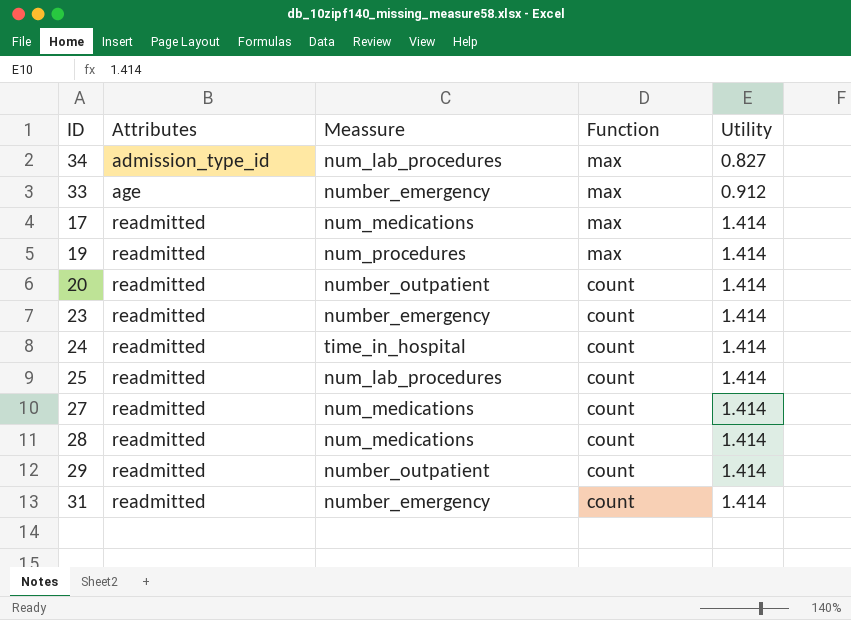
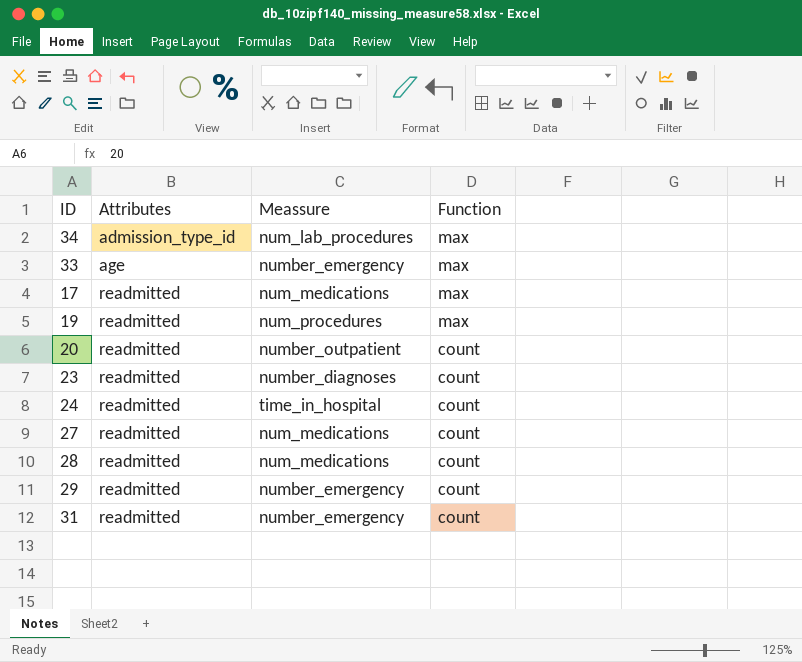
column Utility | position: 5 -> none
row 25: readmitted | num_lab_procedures | count | 1.414 -> none
23 | Meassure: number_emergency -> number_diagnoses
29 | Meassure: number_outpatient -> number_emergency

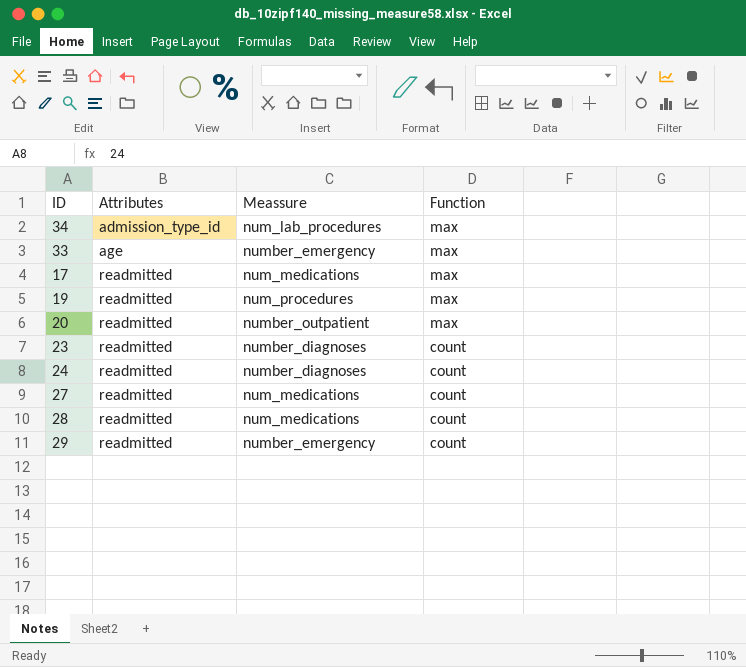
row 31: readmitted | number_emergency | count -> none
20 | Function: count -> max
24 | Meassure: time_in_hospital -> number_diagnoses

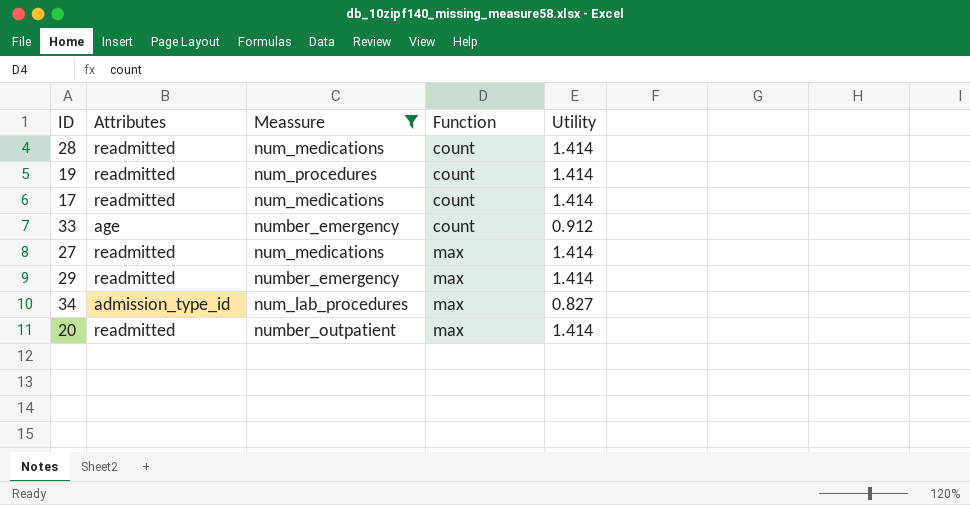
filter: none -> Meassure != number_diagnoses
row order: Attributes ascending -> Function ascending
column Utility | position: none -> 5
19 | Function: max -> count
17 | Function: max -> count
33 | Function: max -> count
27 | Function: count -> max
29 | Function: count -> max

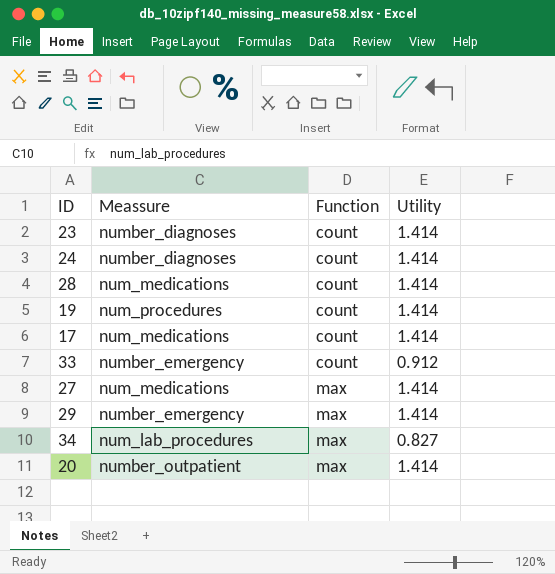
filter: Meassure != number_diagnoses -> none
column Attributes | position: 2 -> none

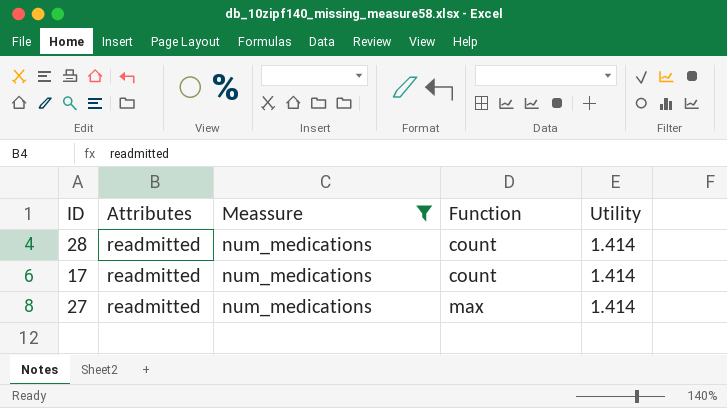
filter: none -> Meassure = num_medications
column Attributes | position: none -> 2

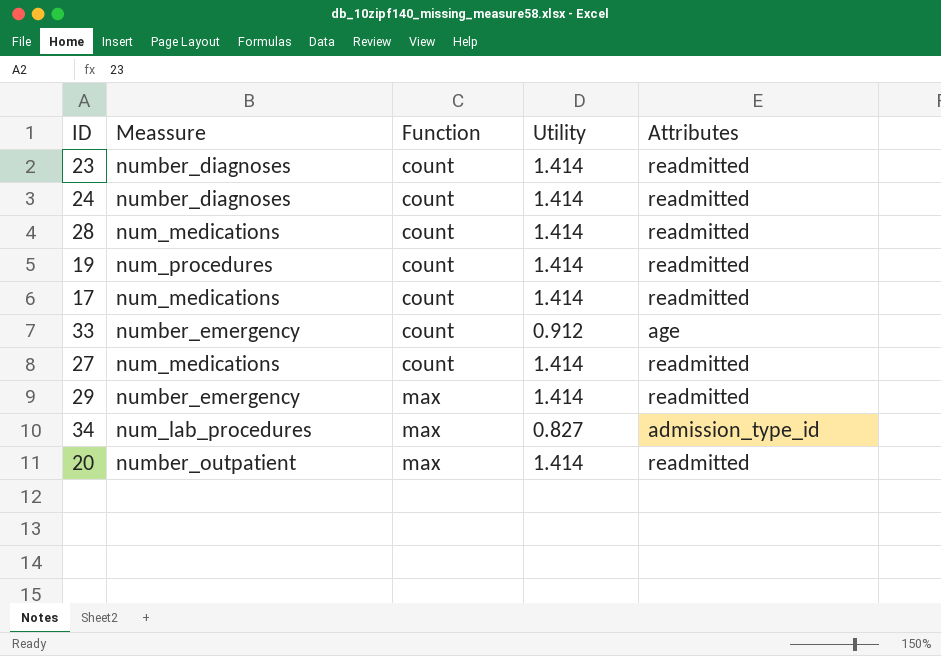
filter: Meassure = num_medications -> none
column Attributes | position: 2 -> 5
27 | Function: max -> count

